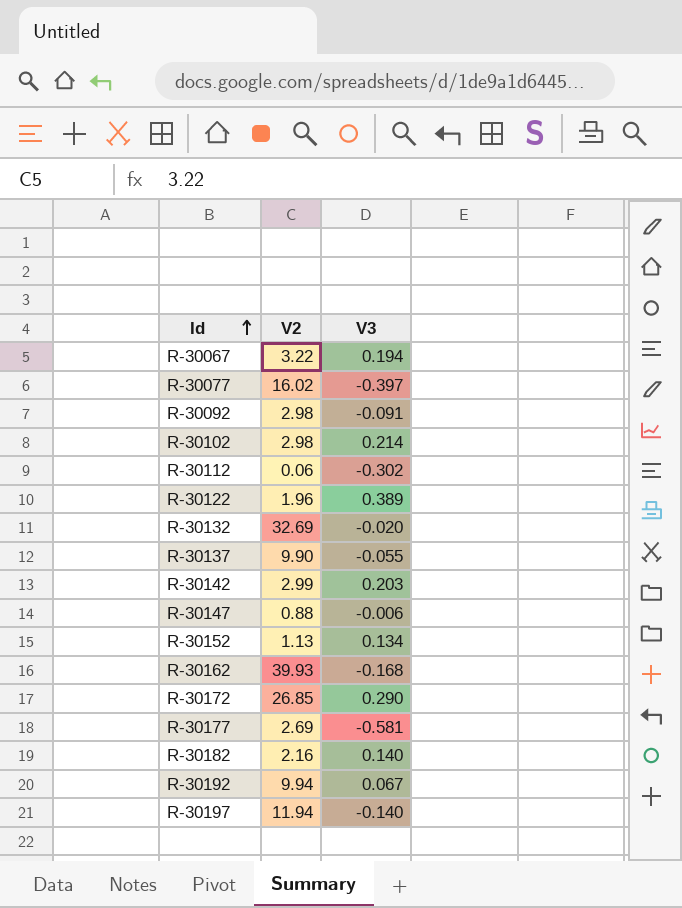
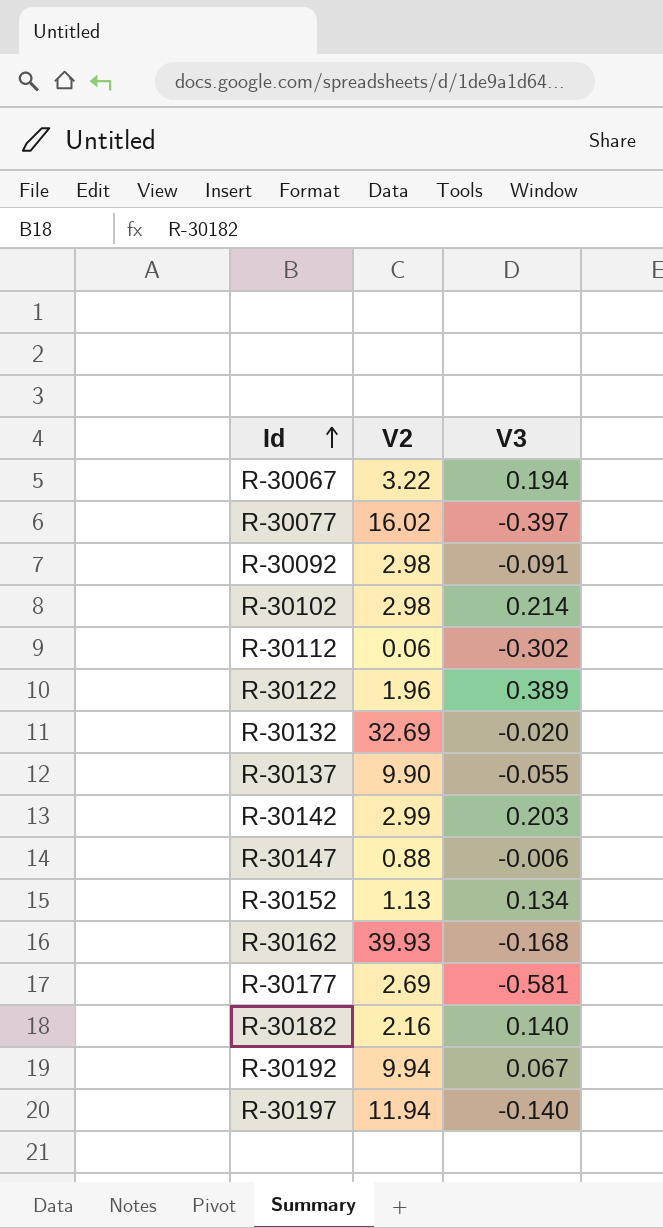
row R-30172: 26.85 | 0.290 -> none

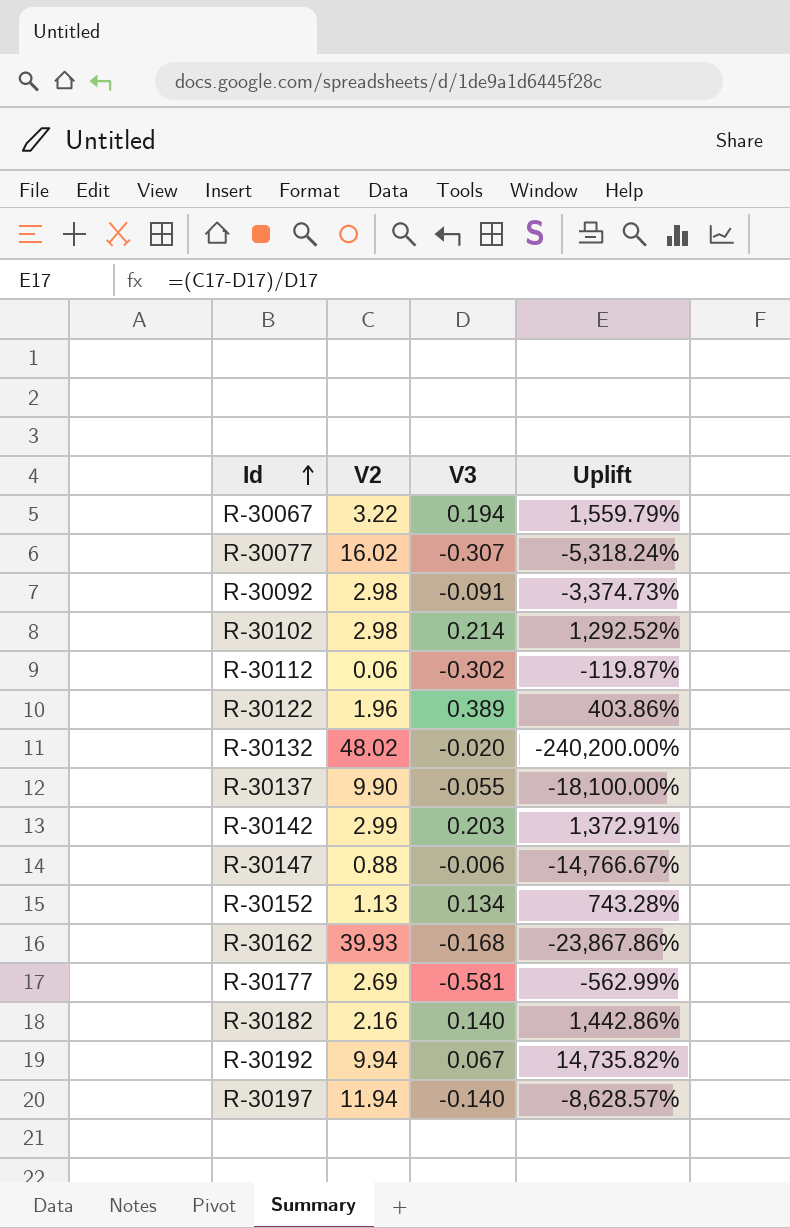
column Uplift | formula: none -> ([V2] - [V3]) / [V3]
R-30077 | V3: -0.397 -> -0.307
R-30132 | V2: 32.69 -> 48.02

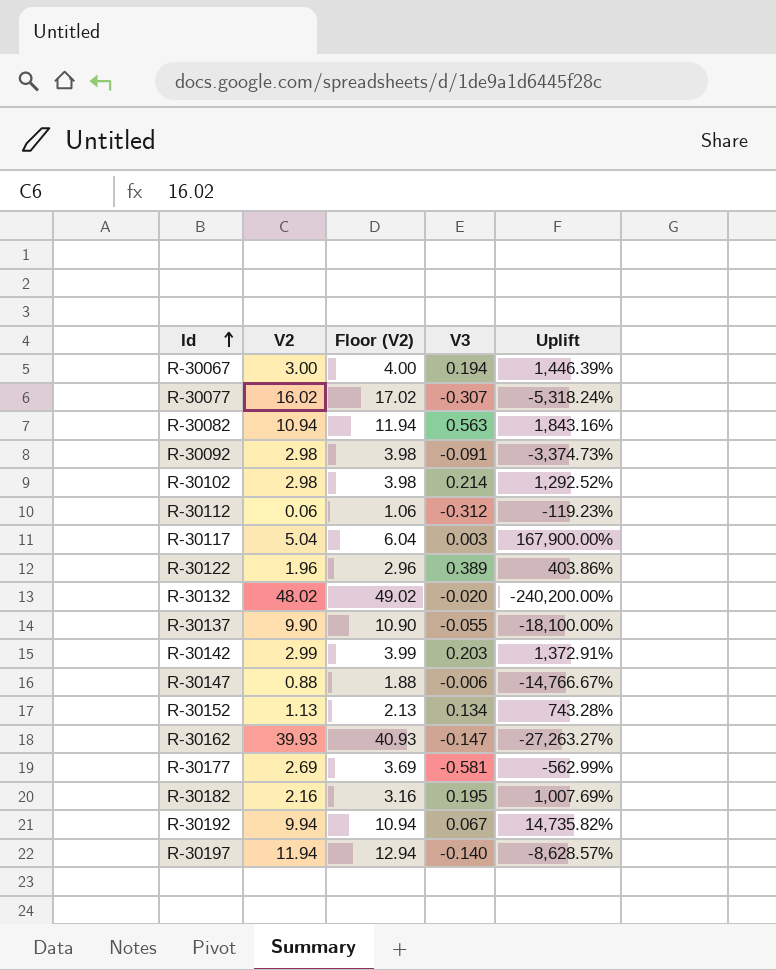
column Floor (V2) | formula: none -> [V2] + 1
R-30067 | V2: 3.22 -> 3.00
R-30067 | Uplift: 1,559.79% -> 1,446.39%
row R-30082: none -> 10.94 | 11.94 | 0.563 | 1,843.16%
R-30112 | V3: -0.302 -> -0.312
R-30112 | Uplift: -119.87% -> -119.23%
row R-30117: none -> 5.04 | 6.04 | 0.003 | 167,900.00%
R-30162 | V3: -0.168 -> -0.147
R-30162 | Uplift: -23,867.86% -> -27,263.27%
R-30182 | V3: 0.140 -> 0.195
R-30182 | Uplift: 1,442.86% -> 1,007.69%

